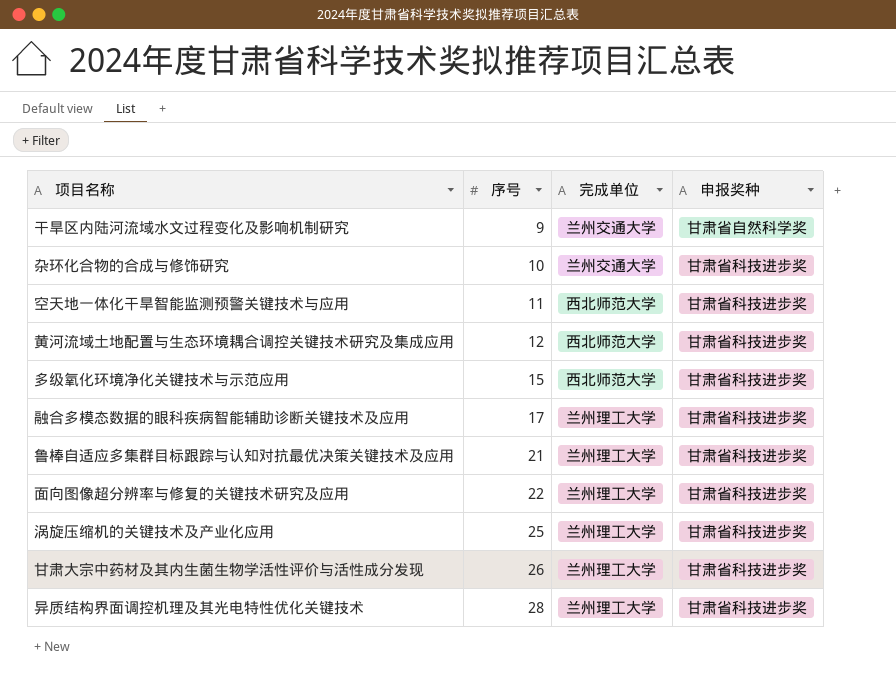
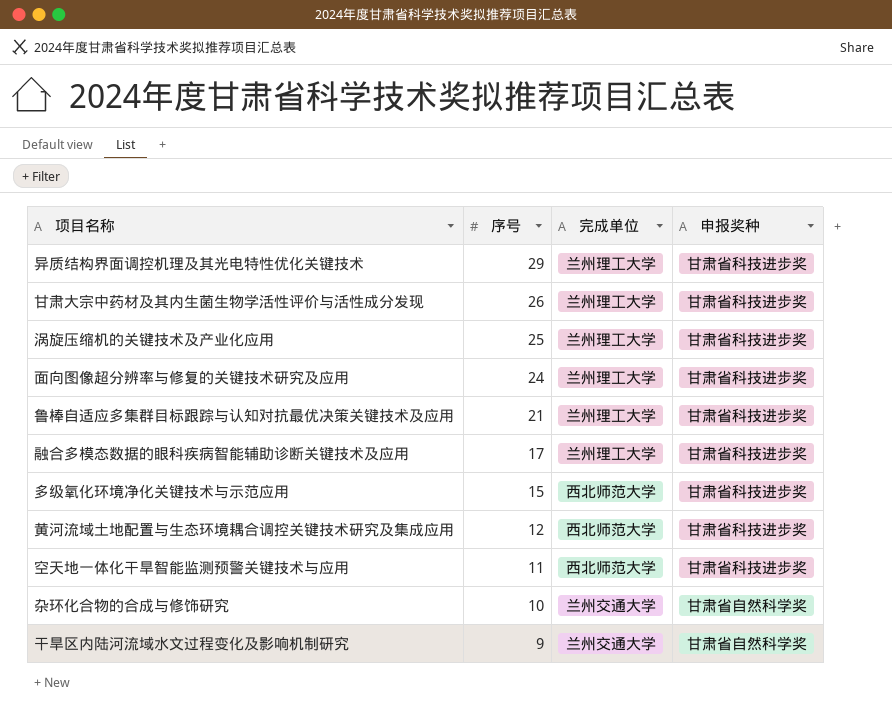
row order: 序号 ascending -> 序号 descending
异质结构界面调控机理及其光电特性优化关键技术 | 序号: 28 -> 29
面向图像超分辨率与修复的关键技术研究及应用 | 序号: 22 -> 24
杂环化合物的合成与修饰研究 | 申报奖种: 甘肃省科技进步奖 -> 甘肃省自然科学奖

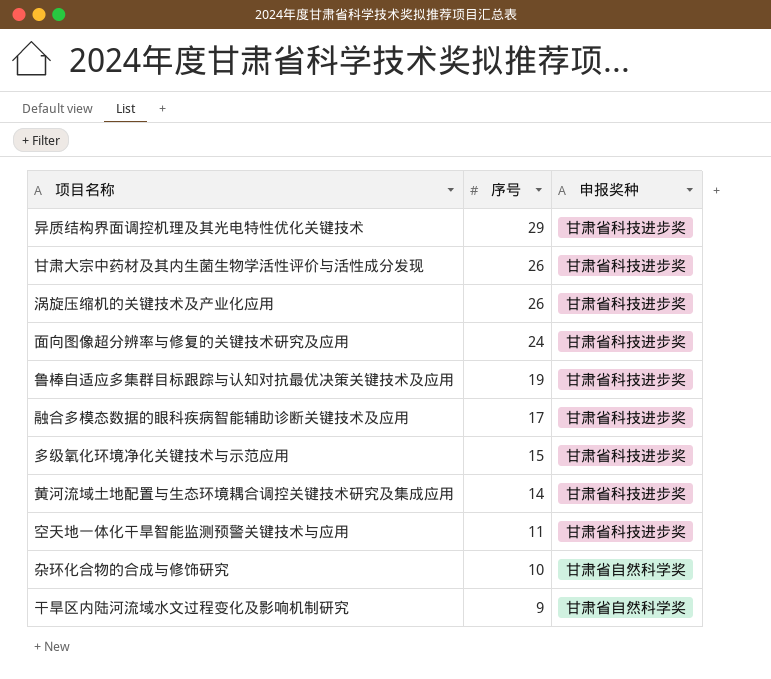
column 完成单位 | position: 3 -> none
涡旋压缩机的关键技术及产业化应用 | 序号: 25 -> 26
鲁棒自适应多集群目标跟踪与认知对抗最优决策关键技术及应用 | 序号: 21 -> 19
黄河流域土地配置与生态环境耦合调控关键技术研究及集成应用 | 序号: 12 -> 14

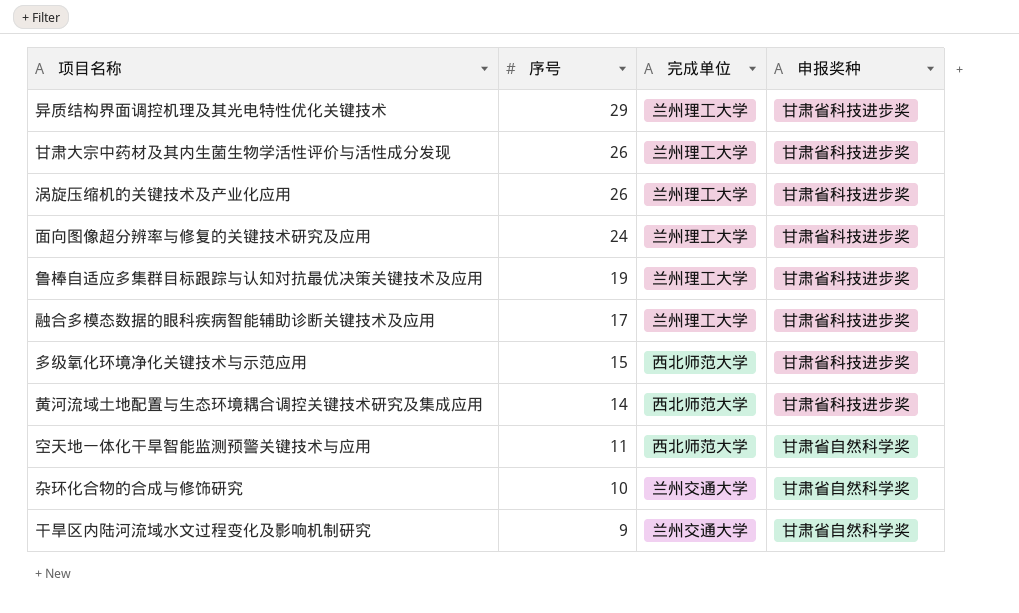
column 完成单位 | position: none -> 3
空天地一体化干旱智能监测预警关键技术与应用 | 申报奖种: 甘肃省科技进步奖 -> 甘肃省自然科学奖

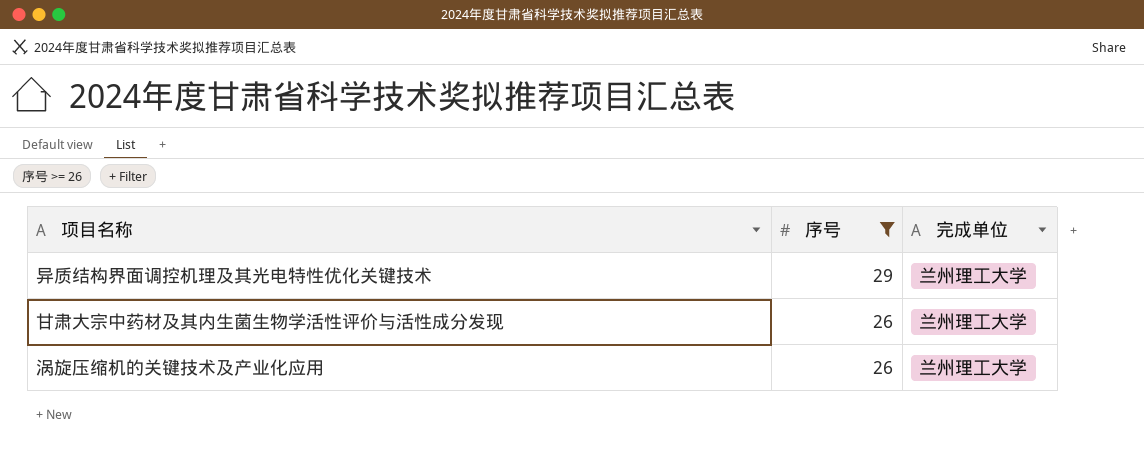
filter: none -> 序号 >= 26
column 申报奖种 | position: 4 -> none

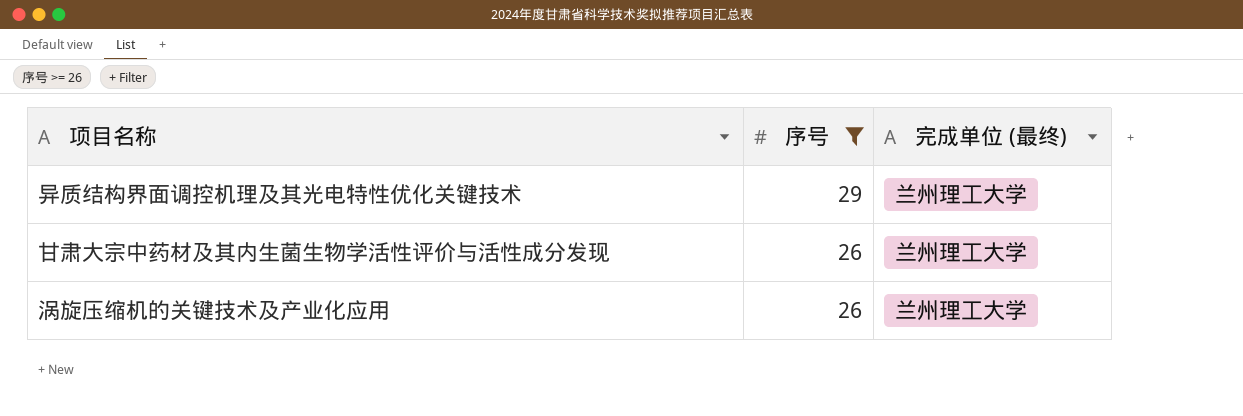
column name: 完成单位 -> 完成单位 (最终)

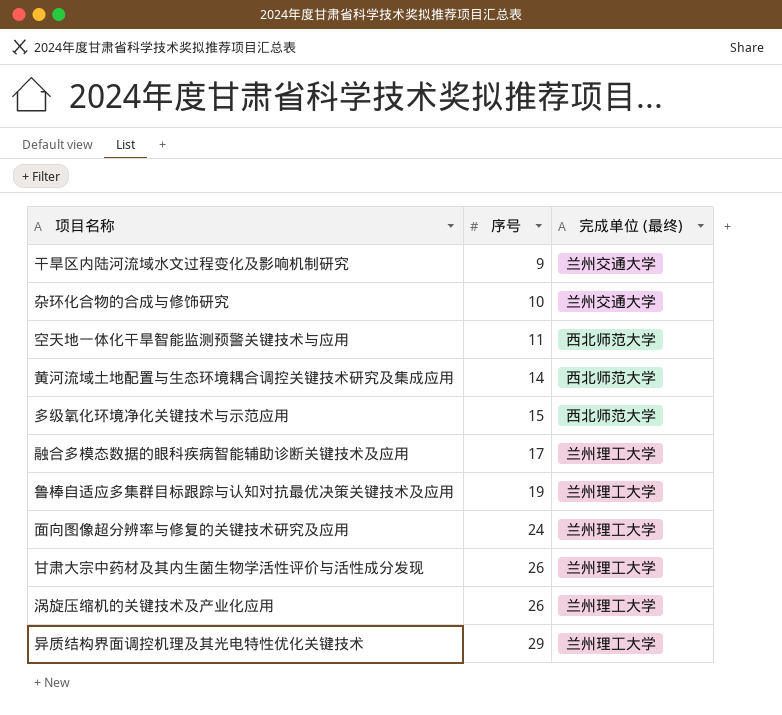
filter: 序号 >= 26 -> none
row order: 序号 descending -> 序号 ascending

